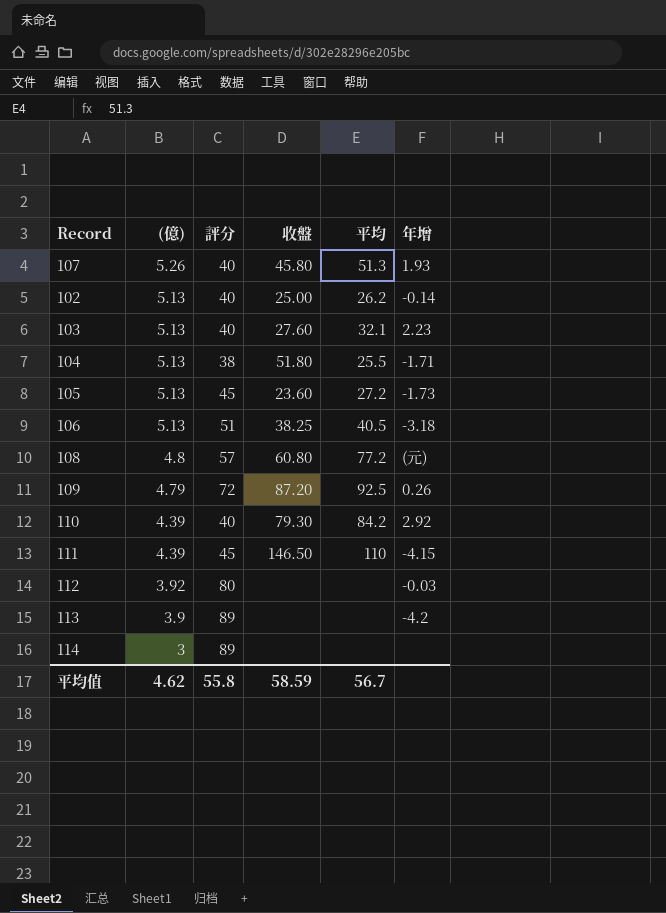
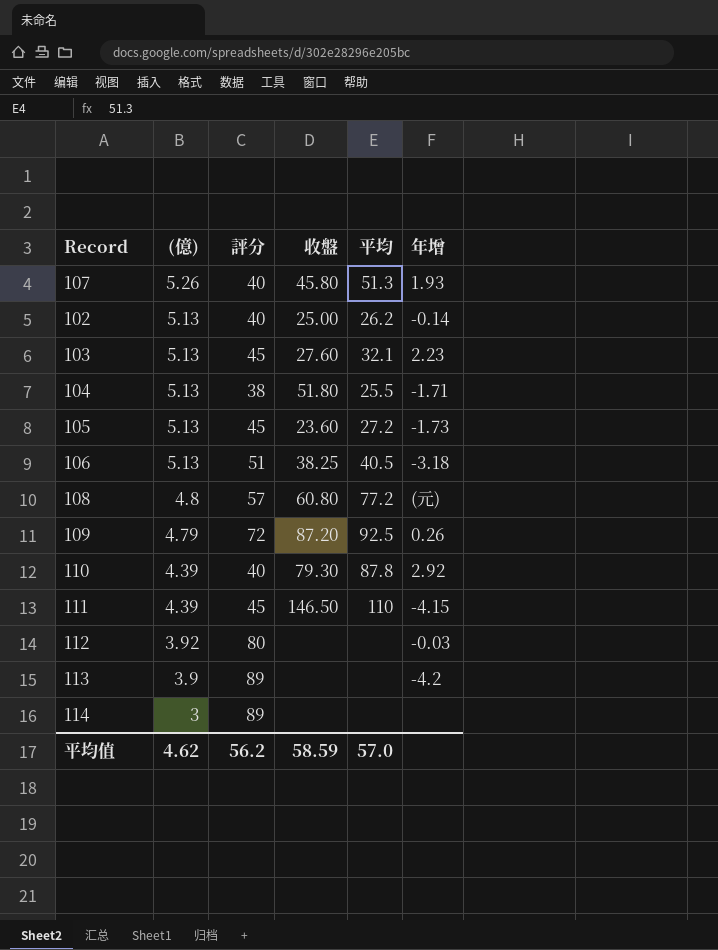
103 | 評分: 40 -> 45
110 | 平均: 84.2 -> 87.8
平均值 | 評分: 55.8 -> 56.2
平均值 | 平均: 56.7 -> 57.0

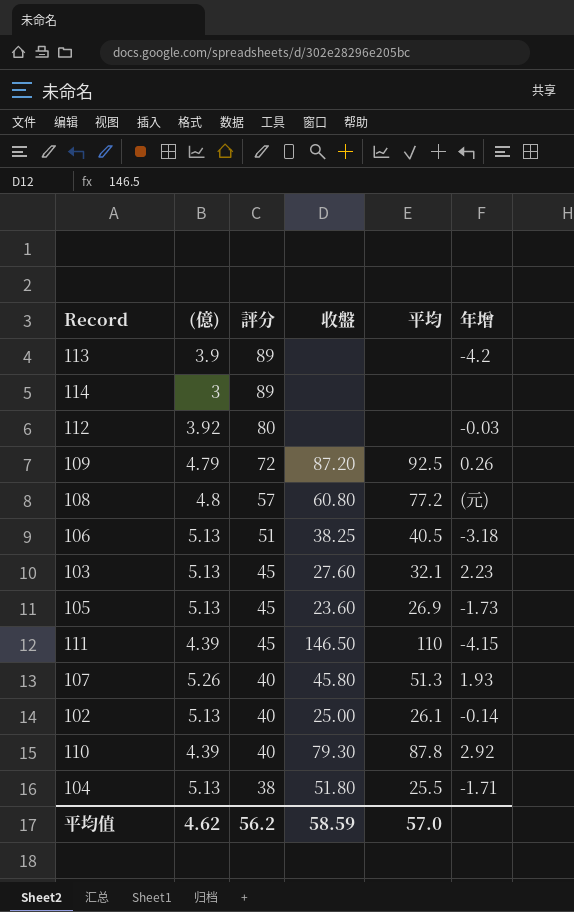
row order: (億) descending -> 評分 descending
105 | 平均: 27.2 -> 26.9
102 | 平均: 26.2 -> 26.1

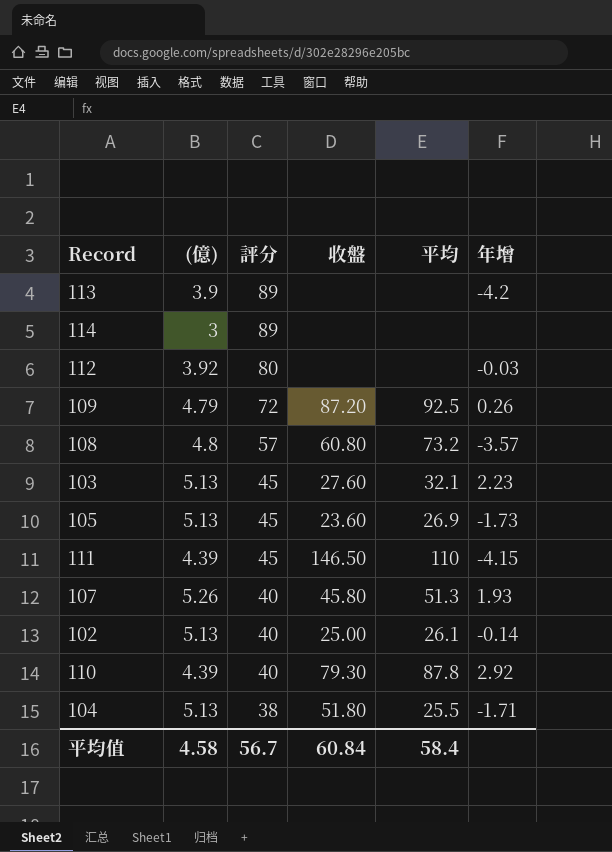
row 106: 5.13 | 51 | 38.25 | 40.5 | -3.18 -> none
108 | 平均: 77.2 -> 73.2
108 | 年增: (元) -> -3.57
平均值 | (億): 4.62 -> 4.58
平均值 | 評分: 56.2 -> 56.7
平均值 | 收盤: 58.59 -> 60.84
平均值 | 平均: 57.0 -> 58.4

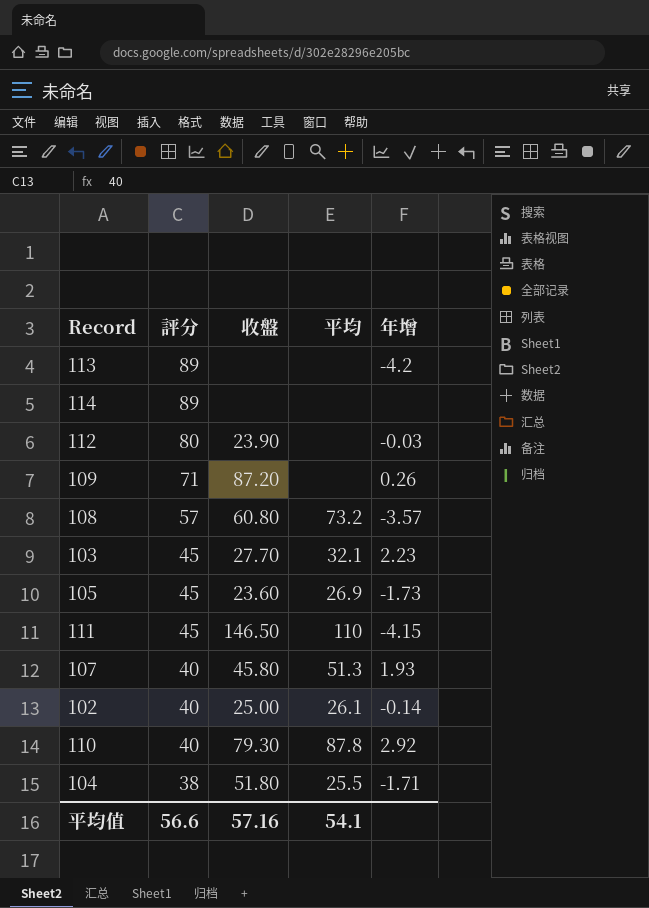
column (億) | position: 2 -> none
112 | 收盤: none -> 23.90
109 | 評分: 72 -> 71
109 | 平均: 92.5 -> none
103 | 收盤: 27.60 -> 27.70
平均值 | 評分: 56.7 -> 56.6
平均值 | 收盤: 60.84 -> 57.16
平均值 | 平均: 58.4 -> 54.1

